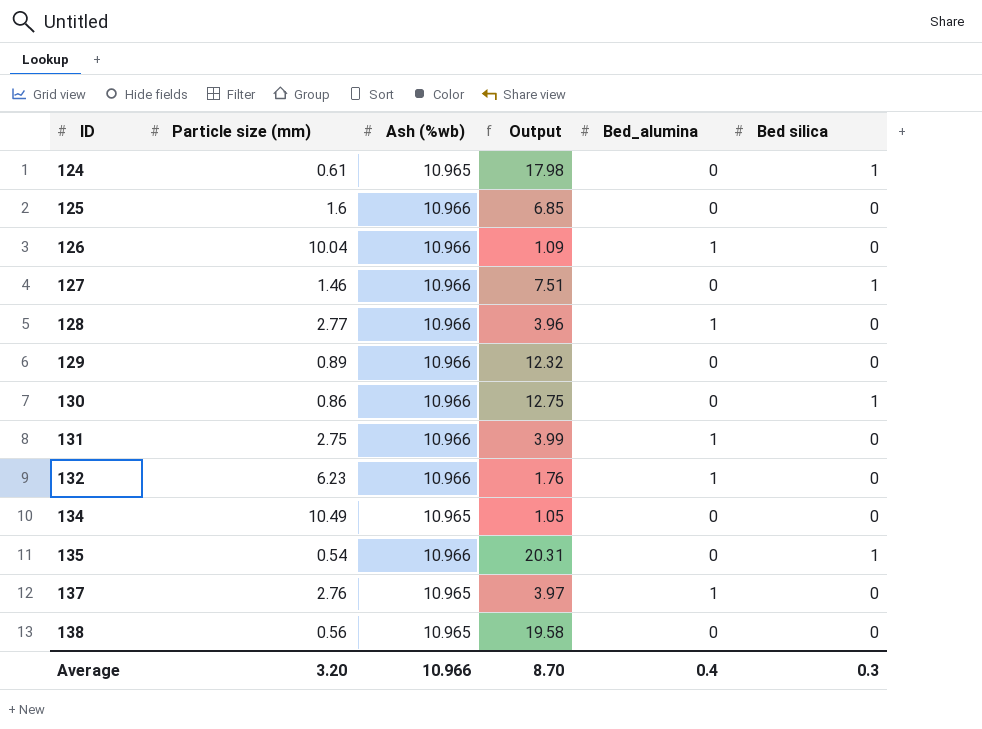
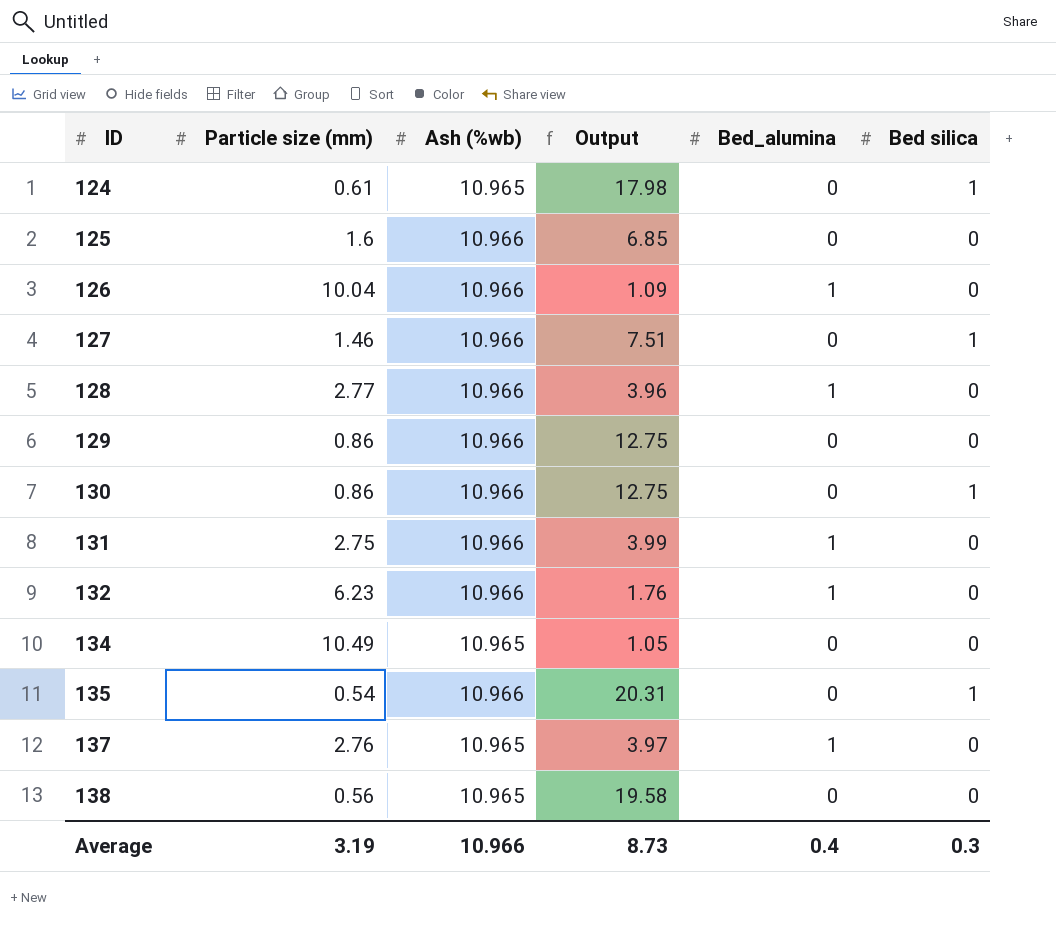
129 | Particle size (mm): 0.89 -> 0.86
129 | Output: 12.32 -> 12.75
Average | Particle size (mm): 3.20 -> 3.19
Average | Output: 8.70 -> 8.73

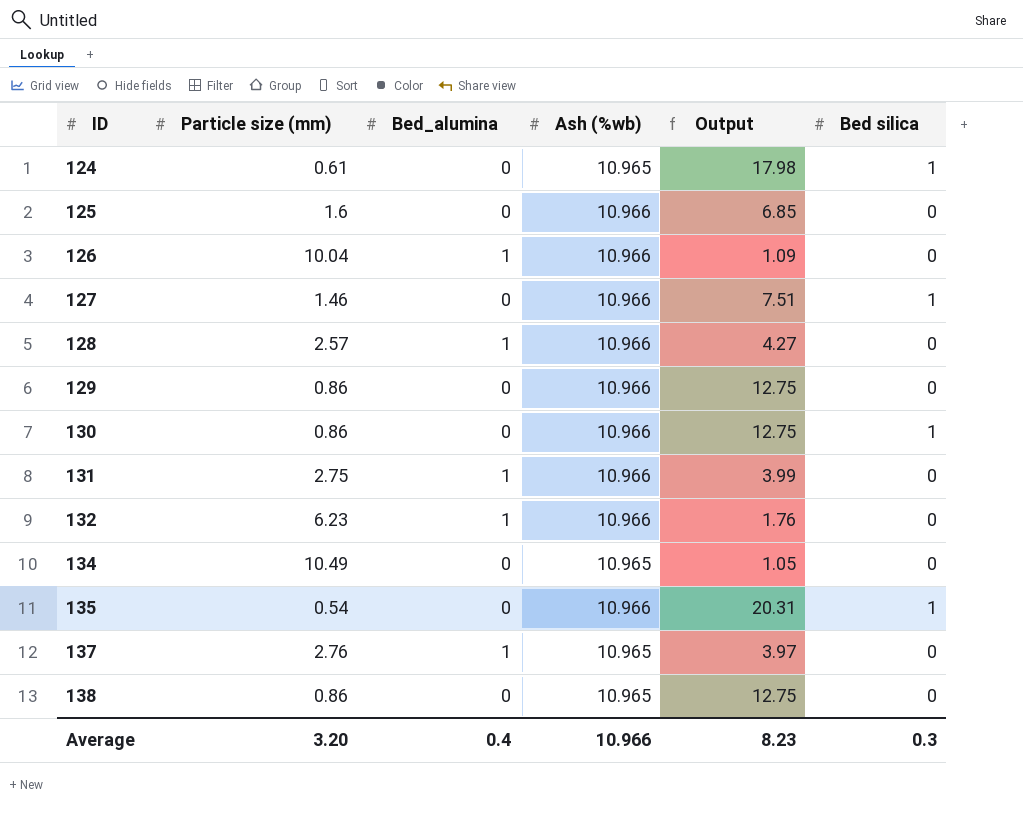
column Bed_alumina | position: 5 -> 3
128 | Particle size (mm): 2.77 -> 2.57
128 | Output: 3.96 -> 4.27
138 | Particle size (mm): 0.56 -> 0.86
138 | Output: 19.58 -> 12.75
Average | Particle size (mm): 3.19 -> 3.20
Average | Output: 8.73 -> 8.23

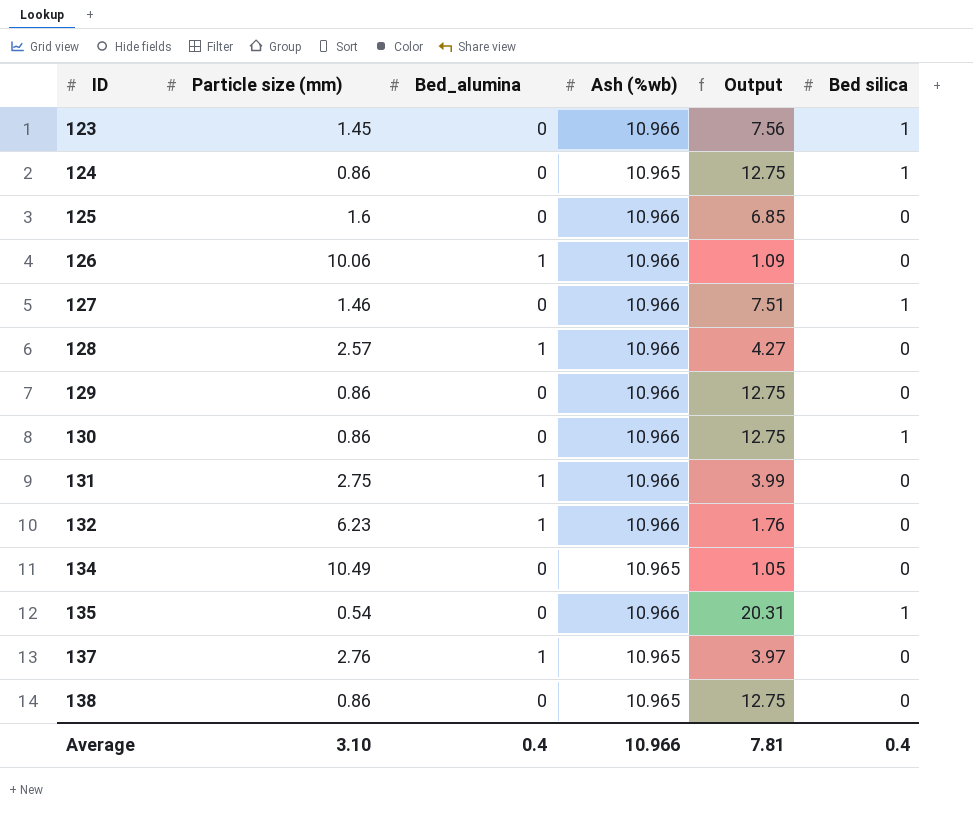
row 123: none -> 1.45 | 0 | 10.966 | 7.56 | 1
124 | Particle size (mm): 0.61 -> 0.86
124 | Output: 17.98 -> 12.75
126 | Particle size (mm): 10.04 -> 10.06
Average | Particle size (mm): 3.20 -> 3.10
Average | Output: 8.23 -> 7.81
Average | Bed silica: 0.3 -> 0.4

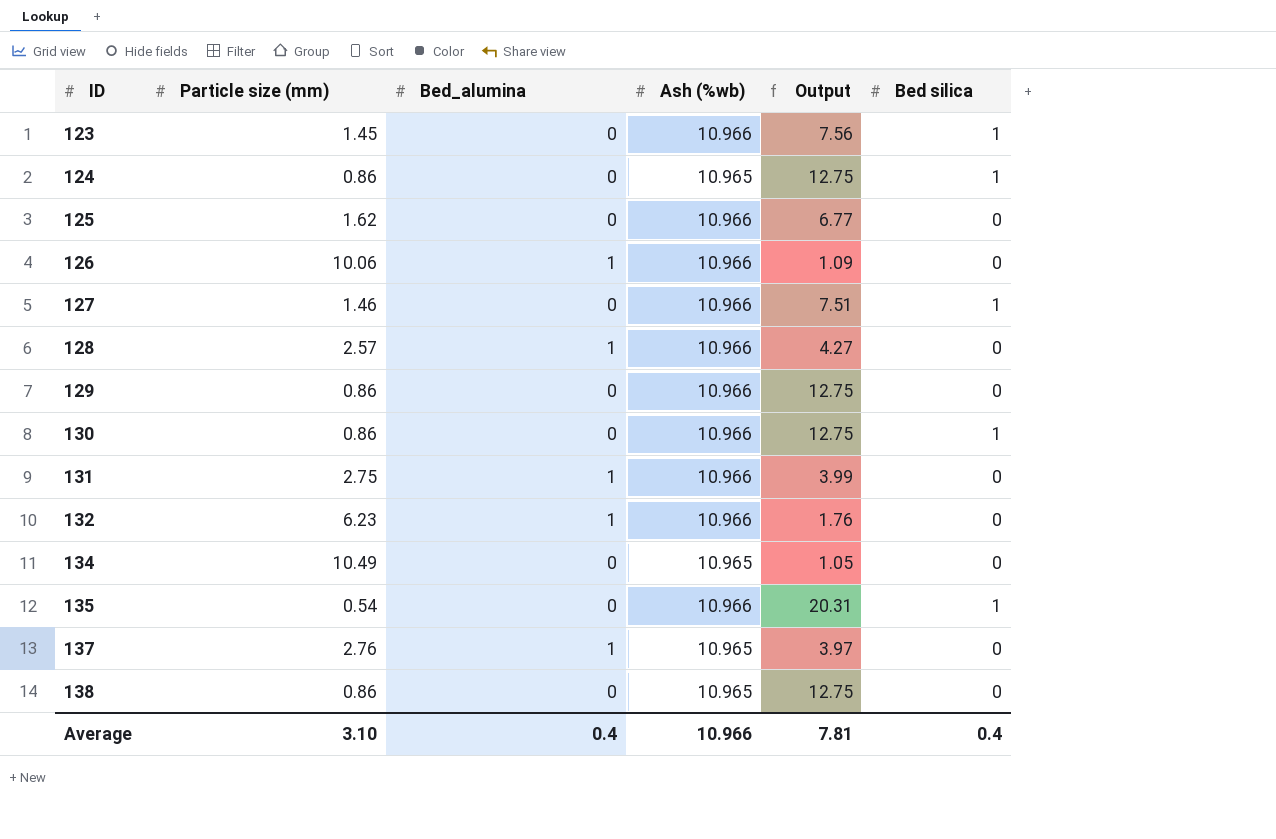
125 | Particle size (mm): 1.6 -> 1.62
125 | Output: 6.85 -> 6.77

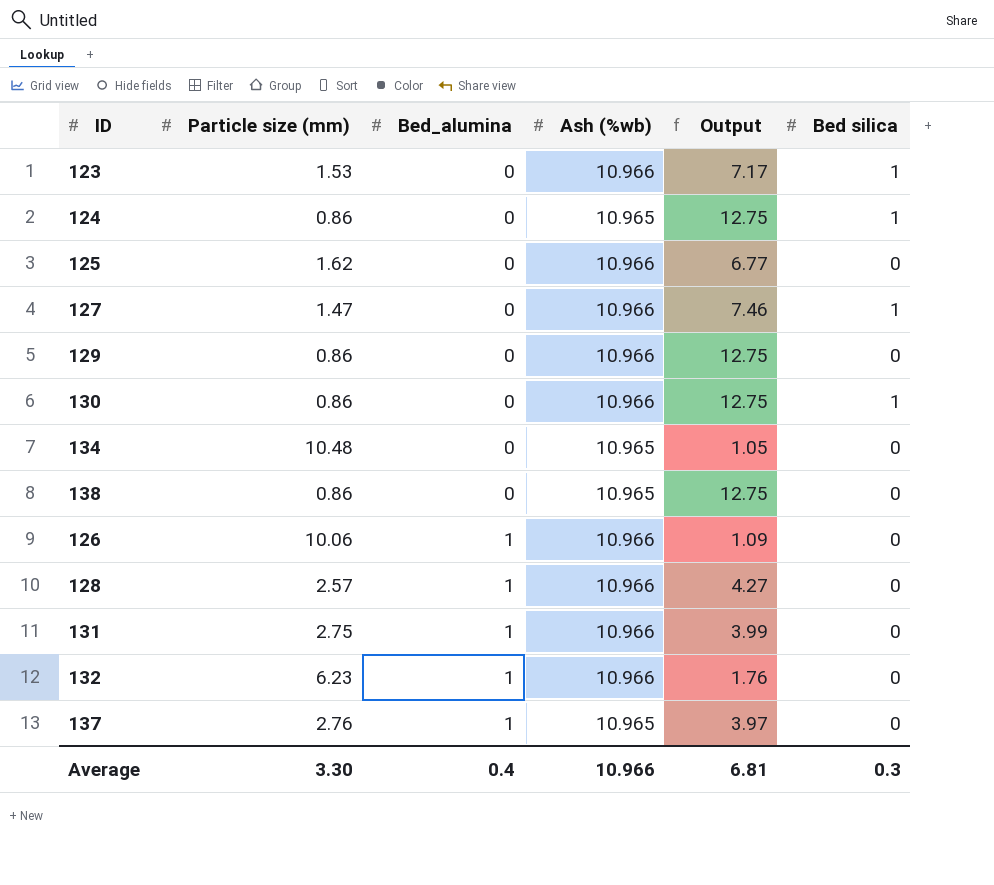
row order: ID ascending -> Bed_alumina ascending
row 135: 0.54 | 0 | 10.966 | 20.31 | 1 -> none
123 | Particle size (mm): 1.45 -> 1.53
123 | Output: 7.56 -> 7.17
127 | Particle size (mm): 1.46 -> 1.47
127 | Output: 7.51 -> 7.46
134 | Particle size (mm): 10.49 -> 10.48
Average | Particle size (mm): 3.10 -> 3.30
Average | Output: 7.81 -> 6.81
Average | Bed silica: 0.4 -> 0.3

